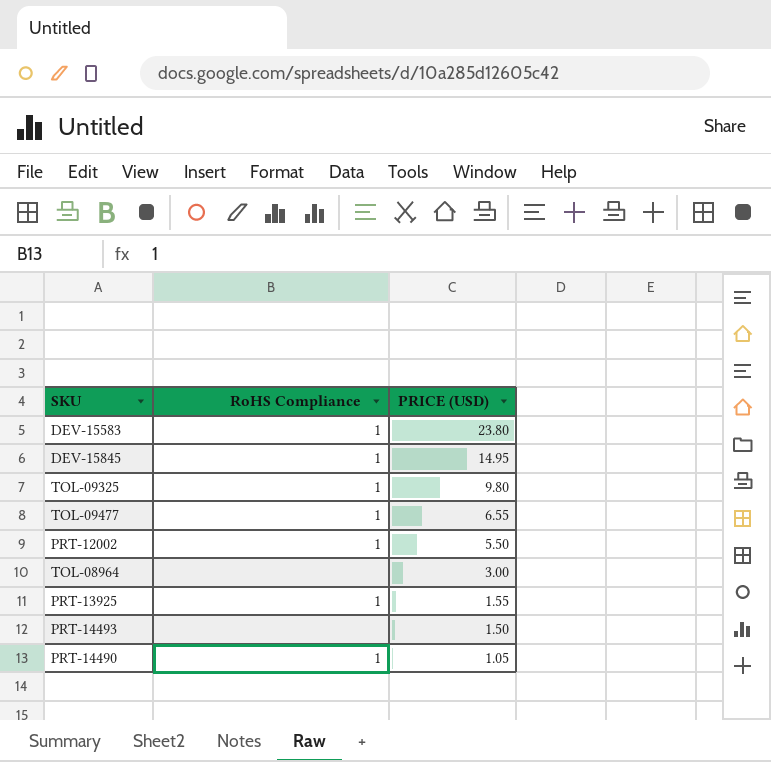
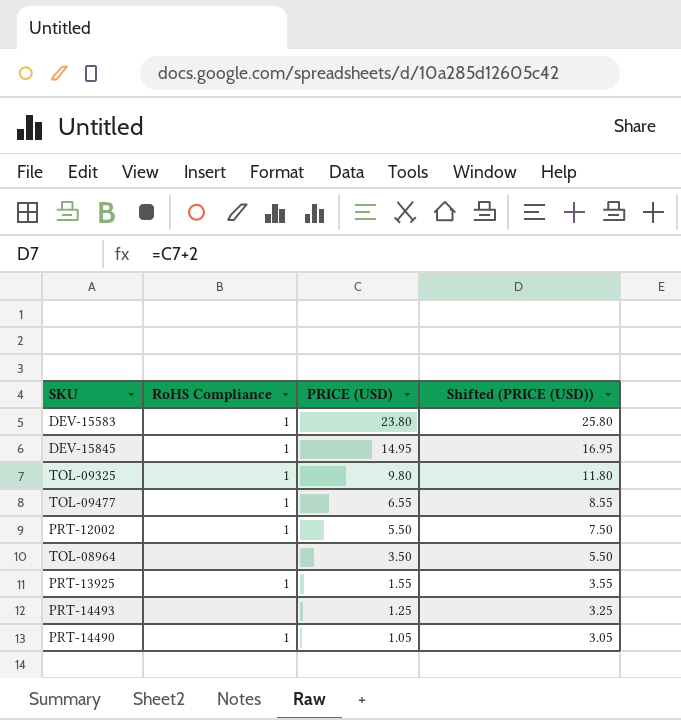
column Shifted (PRICE (USD)) | formula: none -> [PRICE (USD)] + 2
TOL-08964 | PRICE (USD): 3.00 -> 3.50
PRT-14493 | PRICE (USD): 1.50 -> 1.25

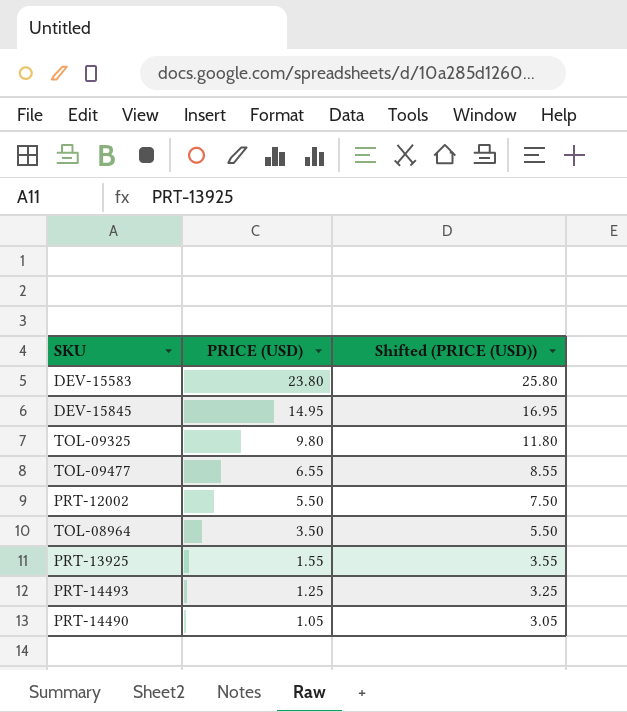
column RoHS Compliance | position: 2 -> none

